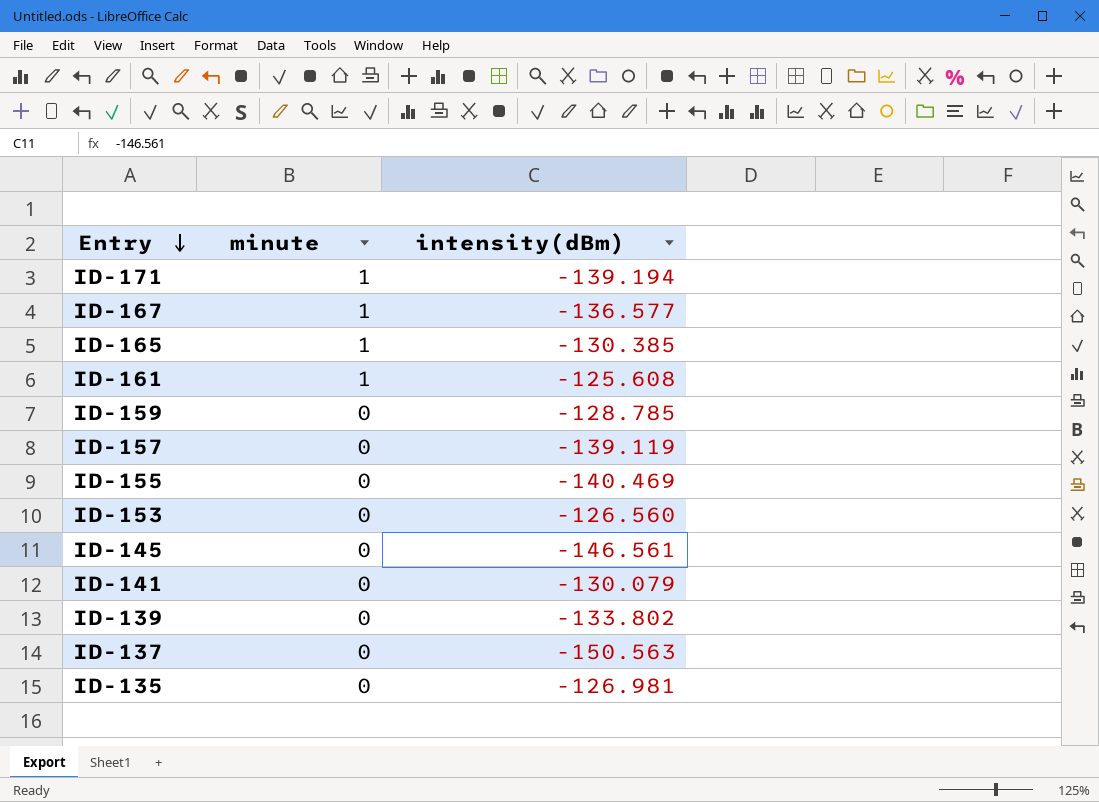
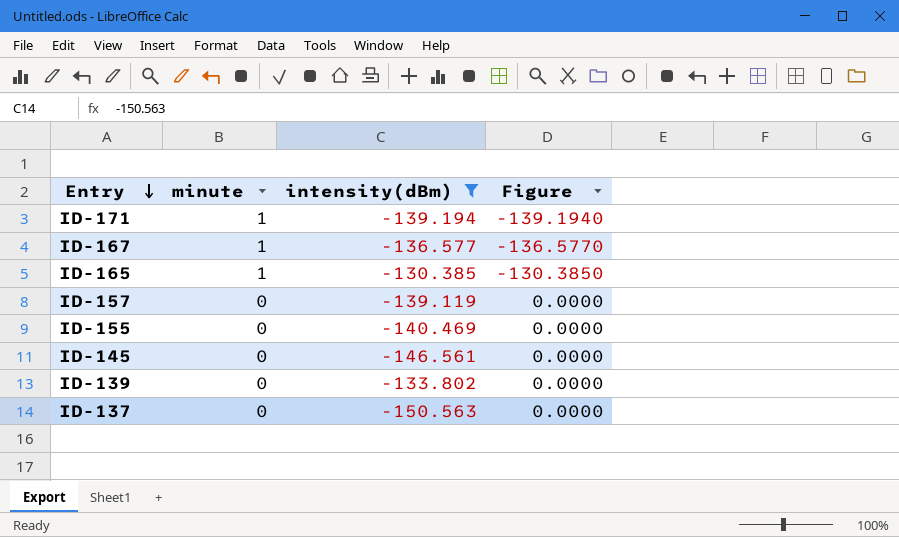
filter: none -> intensity(dBm) <= -130.385
column Figure | formula: none -> [minute] * [intensity(dBm)]

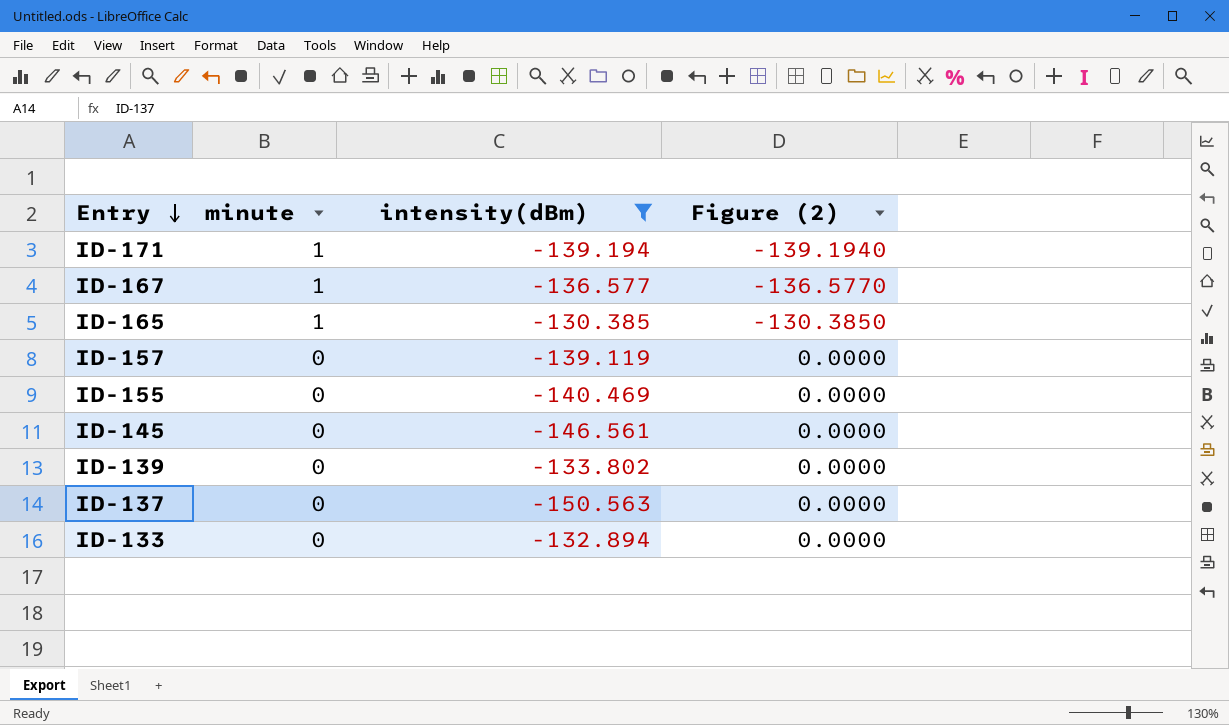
column name: Figure -> Figure (2)
row ID-133: none -> 0 | -132.894 | 0.0000

